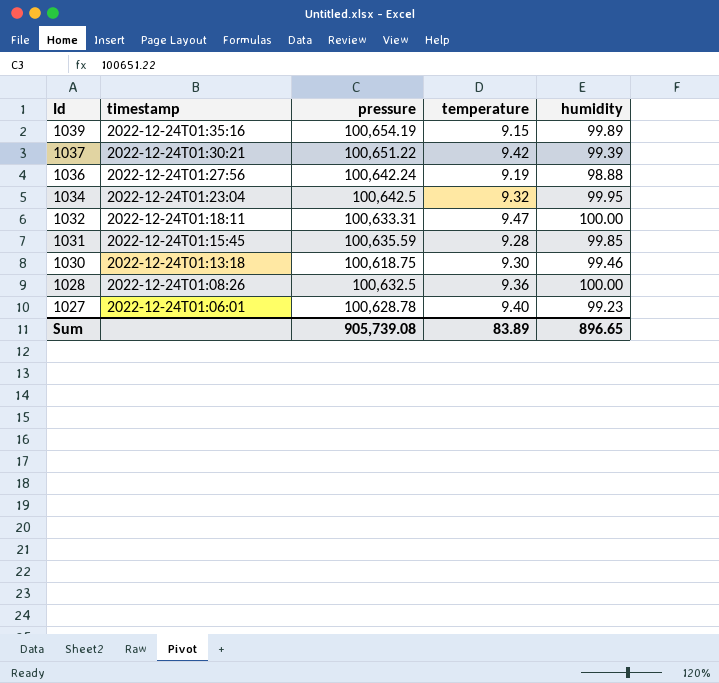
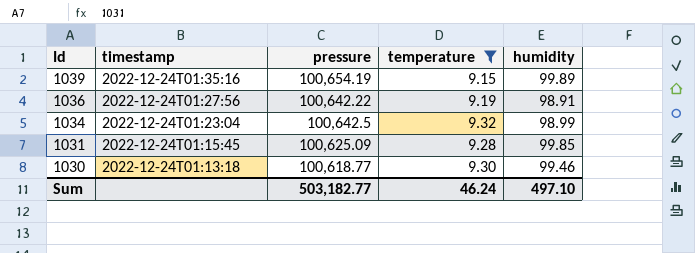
filter: none -> temperature <= 9.32
1036 | pressure: 100,642.24 -> 100,642.22
1036 | humidity: 98.88 -> 98.91
1034 | humidity: 99.95 -> 98.99
1031 | pressure: 100,635.59 -> 100,625.09
1030 | pressure: 100,618.75 -> 100,618.77
Sum | pressure: 905,739.08 -> 503,182.77
Sum | temperature: 83.89 -> 46.24
Sum | humidity: 896.65 -> 497.10

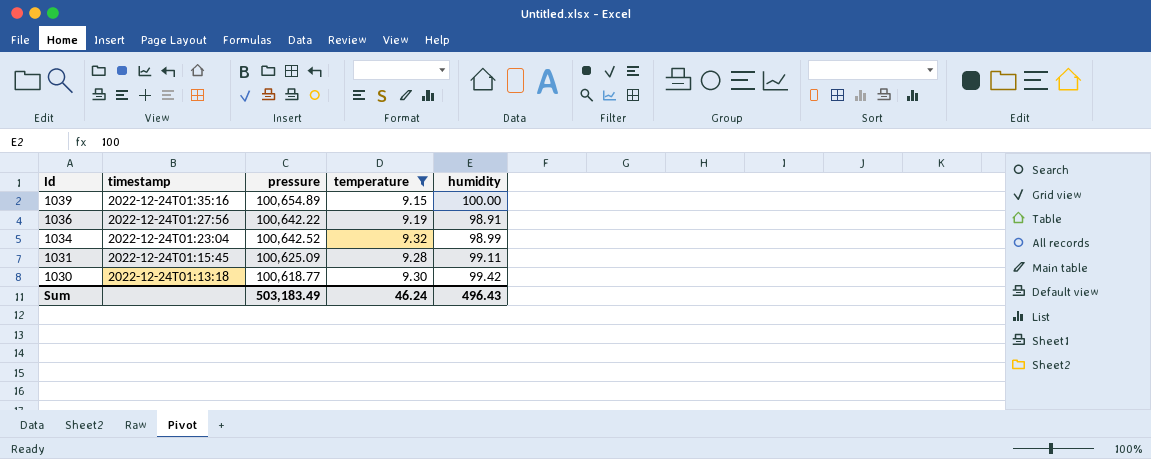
1039 | pressure: 100,654.19 -> 100,654.89
1039 | humidity: 99.89 -> 100.00
1034 | pressure: 100,642.5 -> 100,642.52
1031 | humidity: 99.85 -> 99.11
1030 | humidity: 99.46 -> 99.42
Sum | pressure: 503,182.77 -> 503,183.49
Sum | humidity: 497.10 -> 496.43

